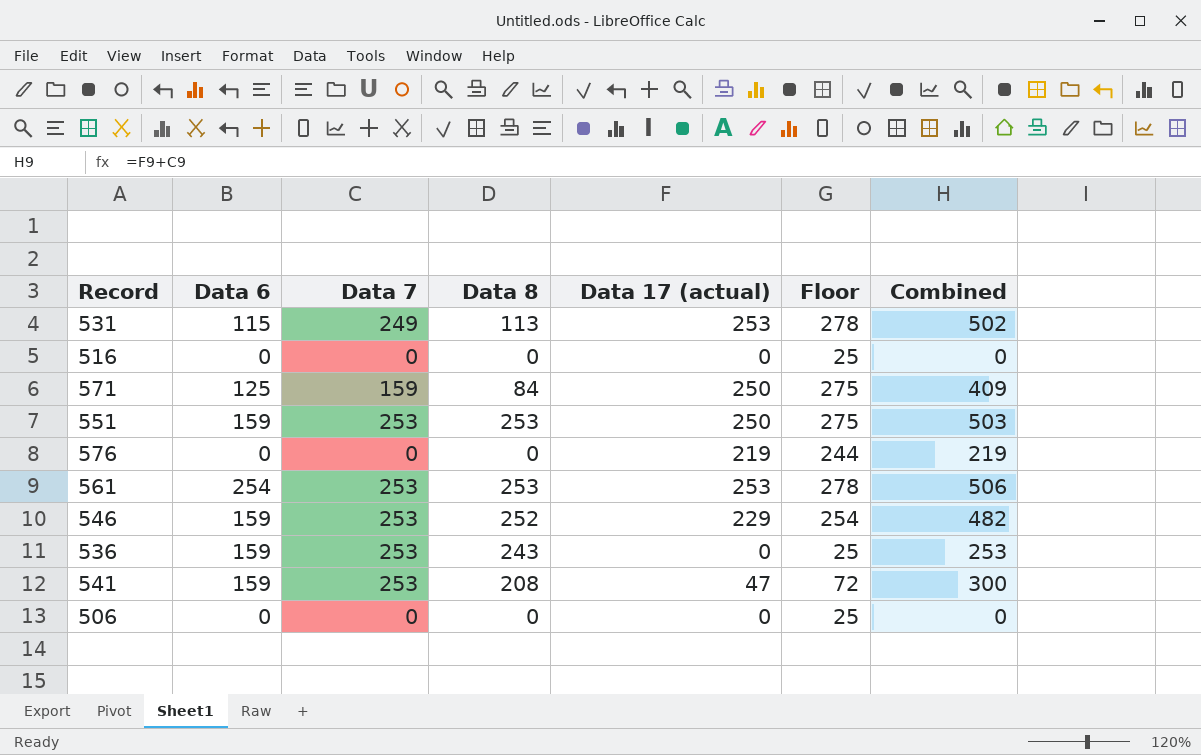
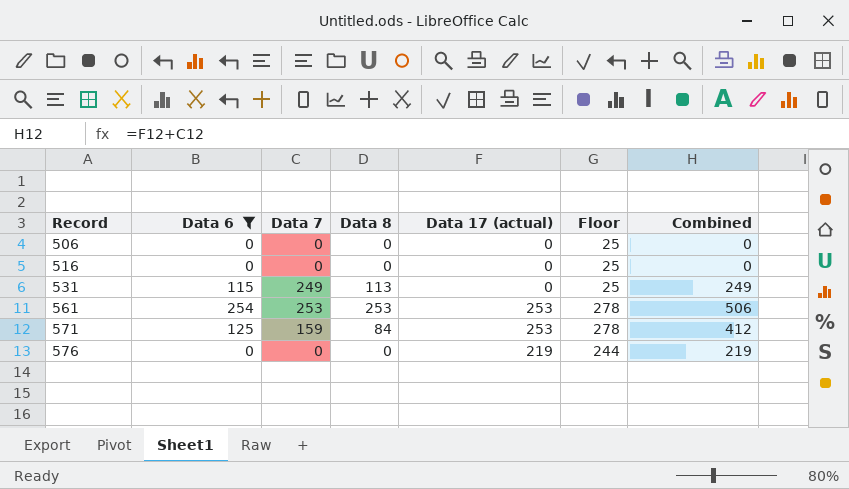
filter: none -> Data 6 != 159
row order: none -> Record ascending
531 | Data 17 (actual): 253 -> 0
531 | Floor: 278 -> 25
531 | Combined: 502 -> 249
571 | Data 17 (actual): 250 -> 253
571 | Floor: 275 -> 278
571 | Combined: 409 -> 412

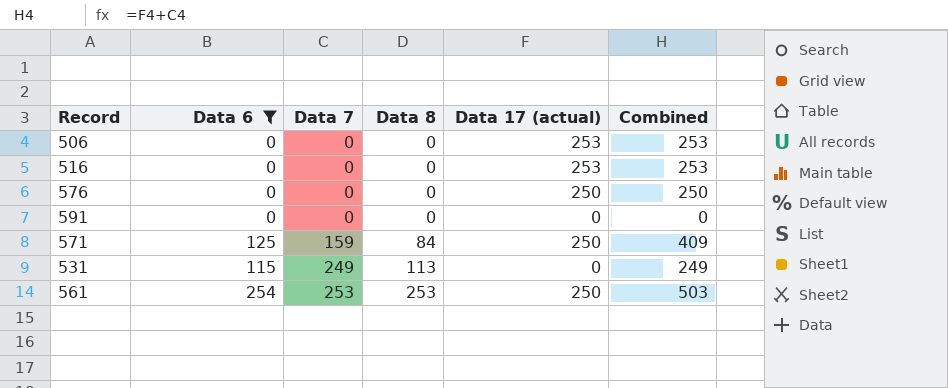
row order: Record ascending -> Data 7 ascending
column Floor | formula: [Data 17 (actual)] + 25 -> none
506 | Data 17 (actual): 0 -> 253
506 | Combined: 0 -> 253
516 | Data 17 (actual): 0 -> 253
516 | Combined: 0 -> 253
576 | Data 17 (actual): 219 -> 250
576 | Combined: 219 -> 250
row 591: none -> 0 | 0 | 0 | 0 | 0
571 | Data 17 (actual): 253 -> 250
571 | Combined: 412 -> 409
561 | Data 17 (actual): 253 -> 250
561 | Combined: 506 -> 503

